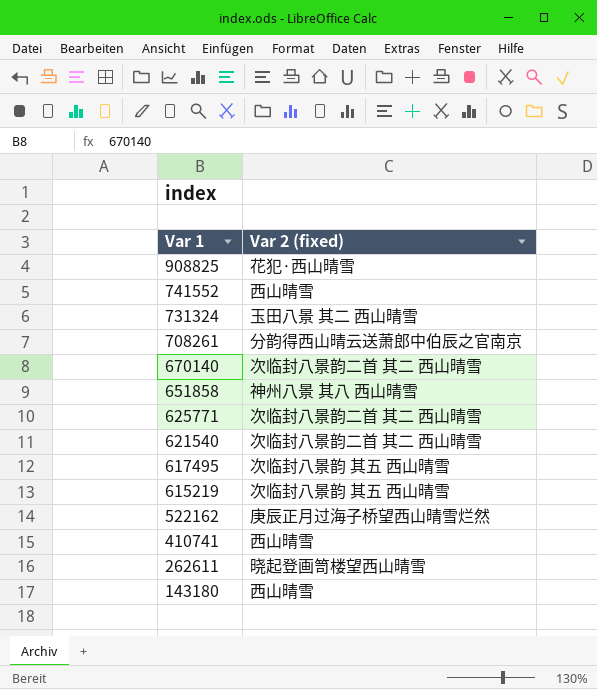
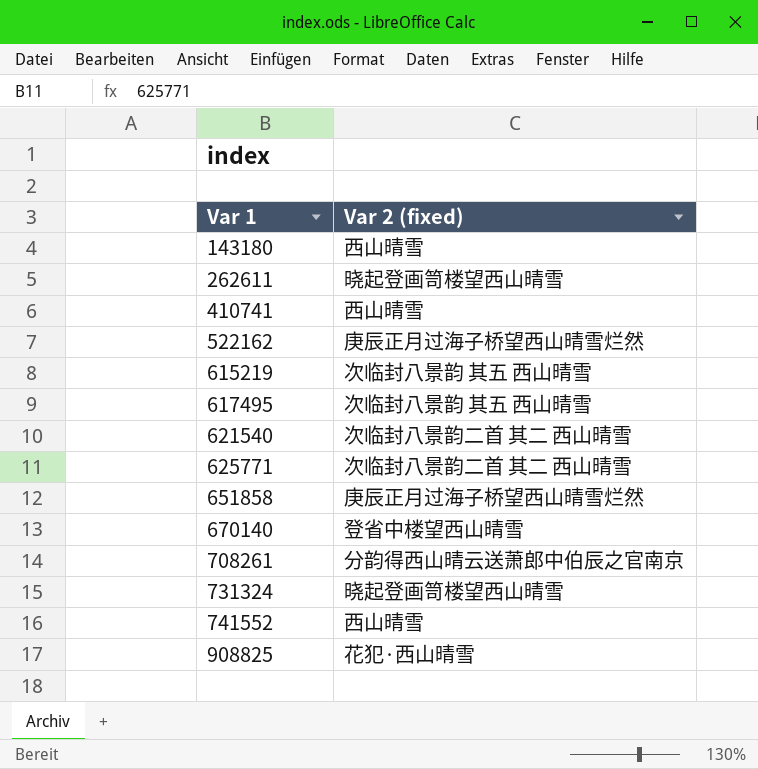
row order: Var 1 descending -> Var 1 ascending
651858 | Var 2 (fixed): 神州八景 其八 西山晴雪 -> 庚辰正月过海子桥望西山晴雪烂然
670140 | Var 2 (fixed): 次临封八景韵二首 其二 西山晴雪 -> 登省中楼望西山晴雪
731324 | Var 2 (fixed): 玉田八景 其二 西山晴雪 -> 晓起登画笥楼望西山晴雪

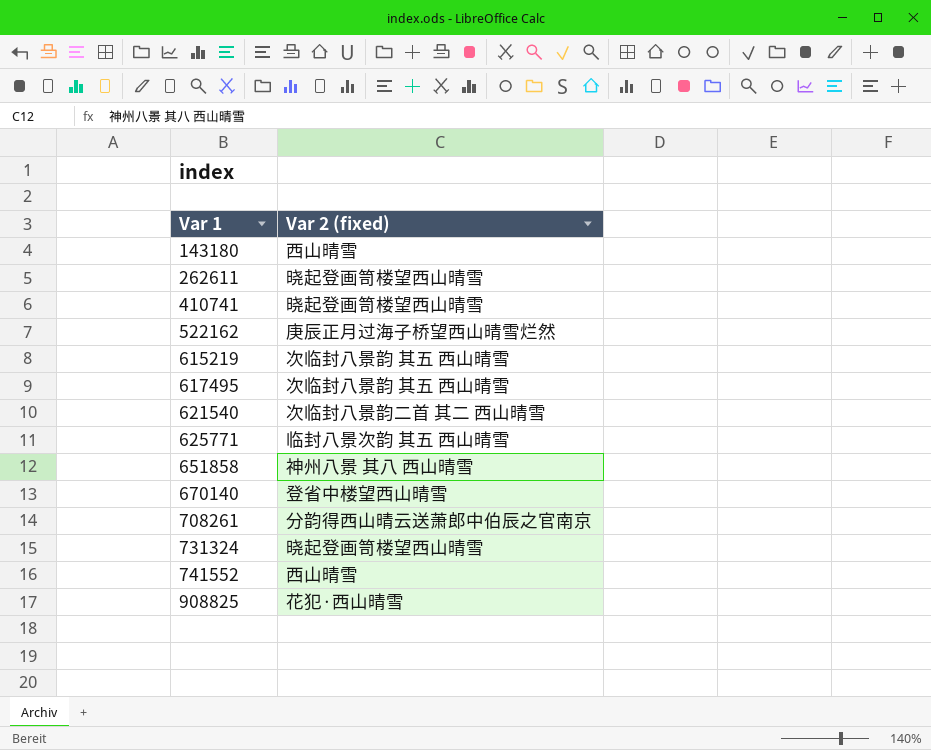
410741 | Var 2 (fixed): 西山晴雪 -> 晓起登画笥楼望西山晴雪
625771 | Var 2 (fixed): 次临封八景韵二首 其二 西山晴雪 -> 临封八景次韵 其五 西山晴雪
651858 | Var 2 (fixed): 庚辰正月过海子桥望西山晴雪烂然 -> 神州八景 其八 西山晴雪

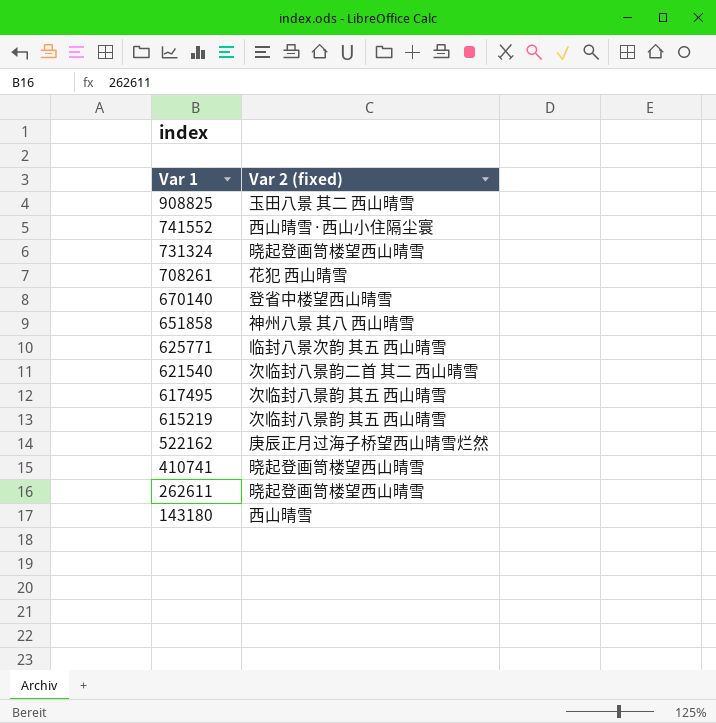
row order: Var 1 ascending -> Var 1 descending
908825 | Var 2 (fixed): 花犯·西山晴雪 -> 玉田八景 其二 西山晴雪
741552 | Var 2 (fixed): 西山晴雪 -> 西山晴雪·西山小住隔尘寰
708261 | Var 2 (fixed): 分韵得西山晴云送萧郎中伯辰之官南京 -> 花犯 西山晴雪

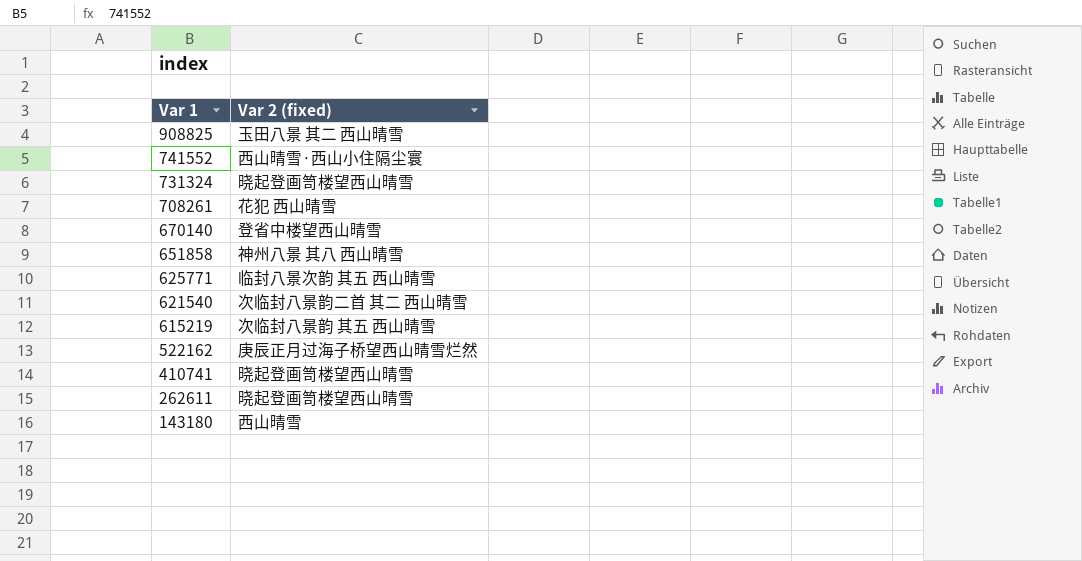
row 617495: 次临封八景韵 其五 西山晴雪 -> none

